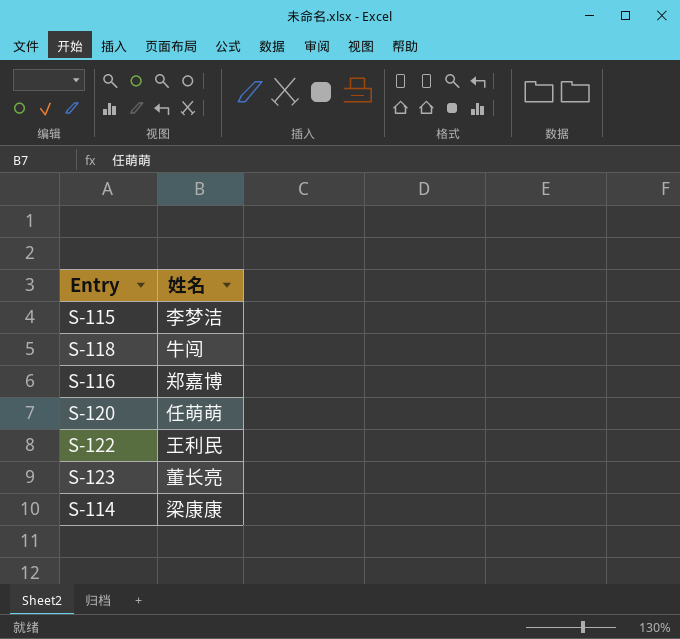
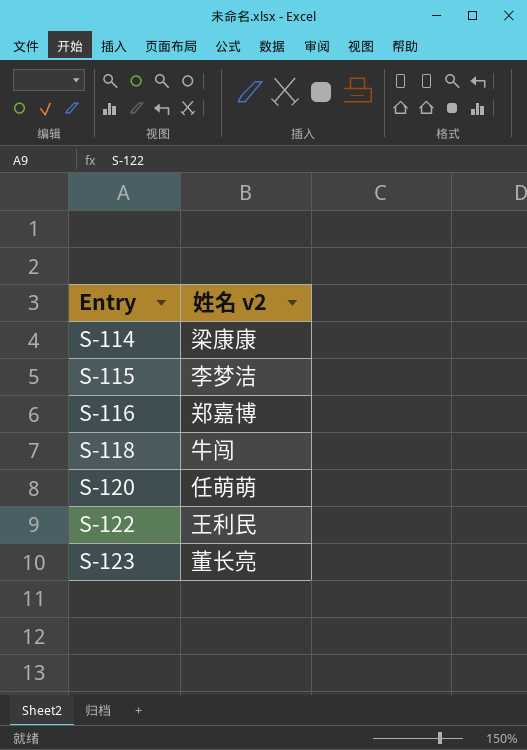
row order: none -> Entry ascending
column name: 姓名 -> 姓名 v2

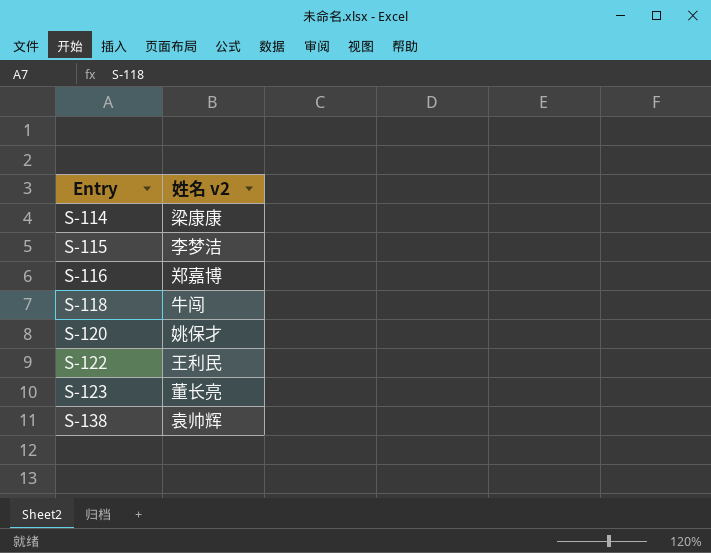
S-120 | 姓名 v2: 任萌萌 -> 姚保才
row S-138: none -> 袁帅辉

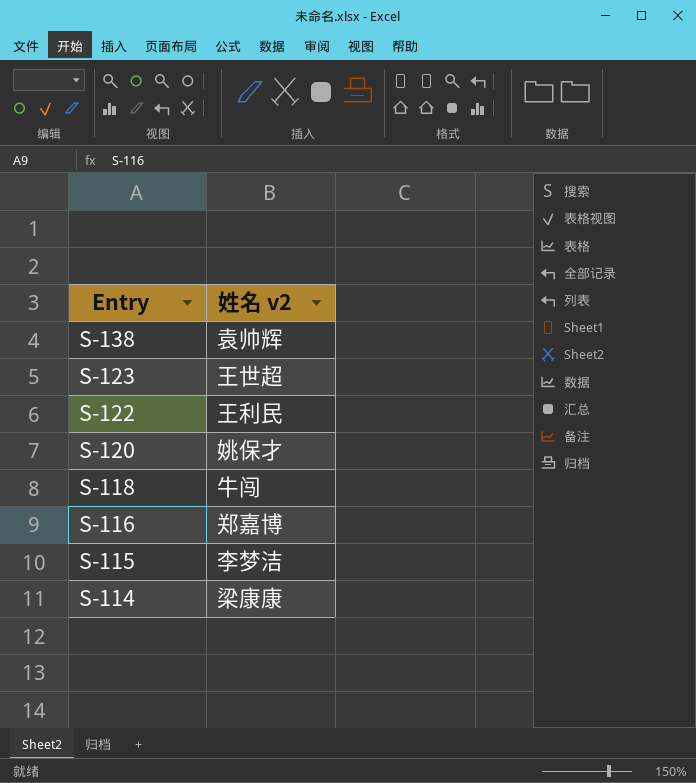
row order: Entry ascending -> Entry descending
S-123 | 姓名 v2: 董长亮 -> 王世超

